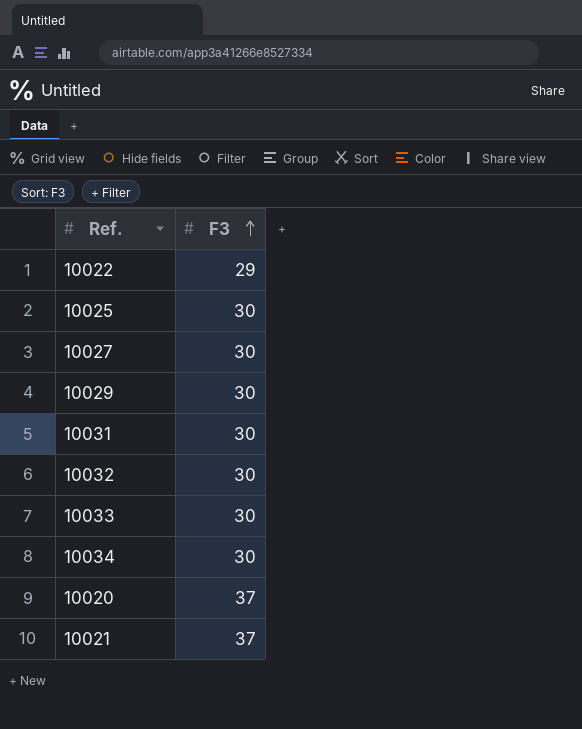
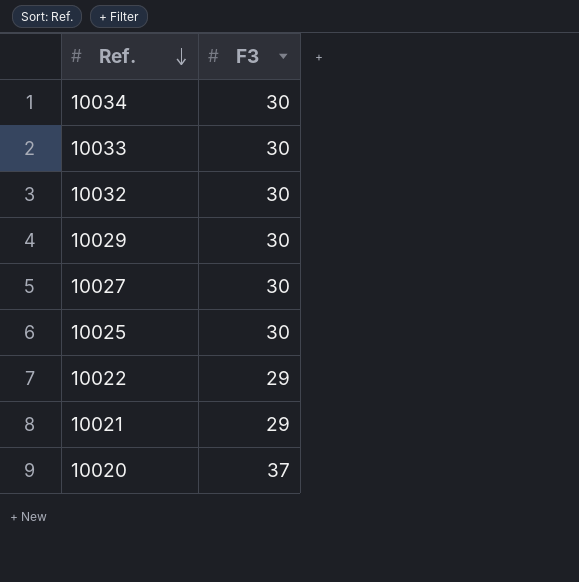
row order: F3 ascending -> Ref. descending
row 10031: 30 -> none
10021 | F3: 37 -> 29

